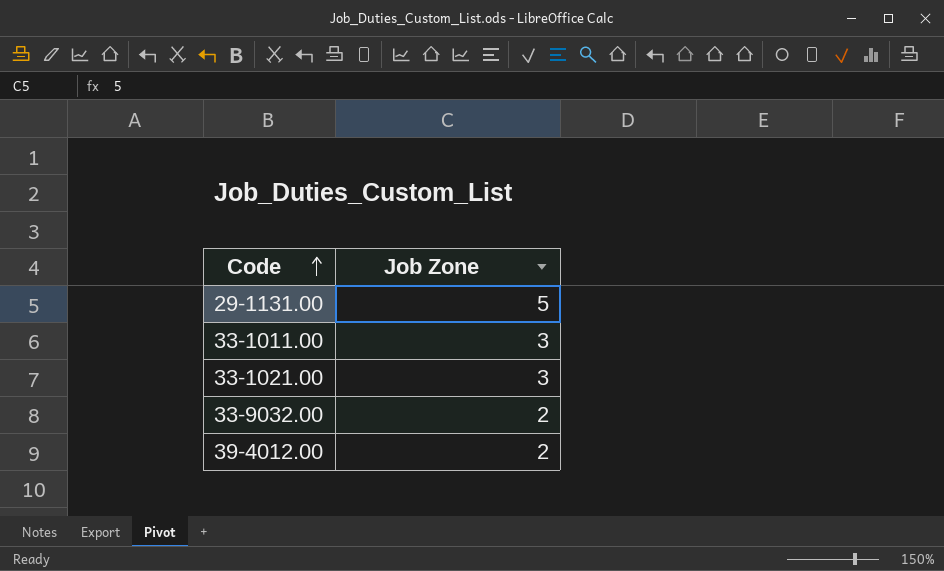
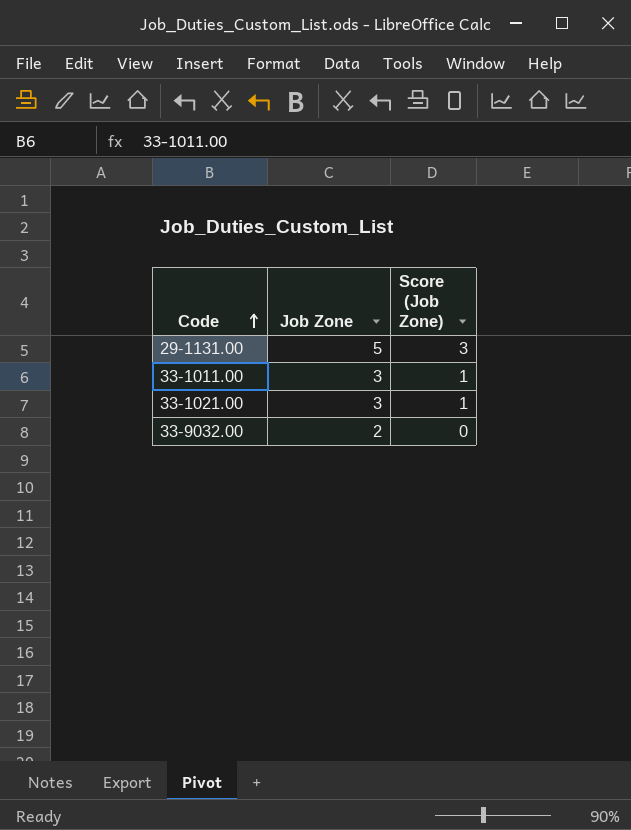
column Score (Job Zone) | formula: none -> [Job Zone] - 2
row 39-4012.00: 2 -> none

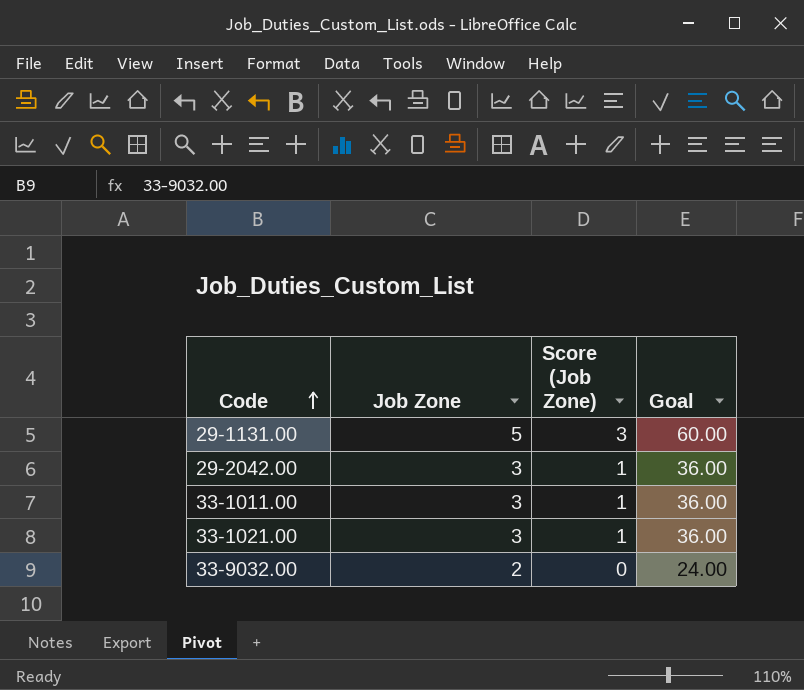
column Goal | formula: none -> [Job Zone] * 12
row 29-2042.00: none -> 3 | 1 | 36.00

